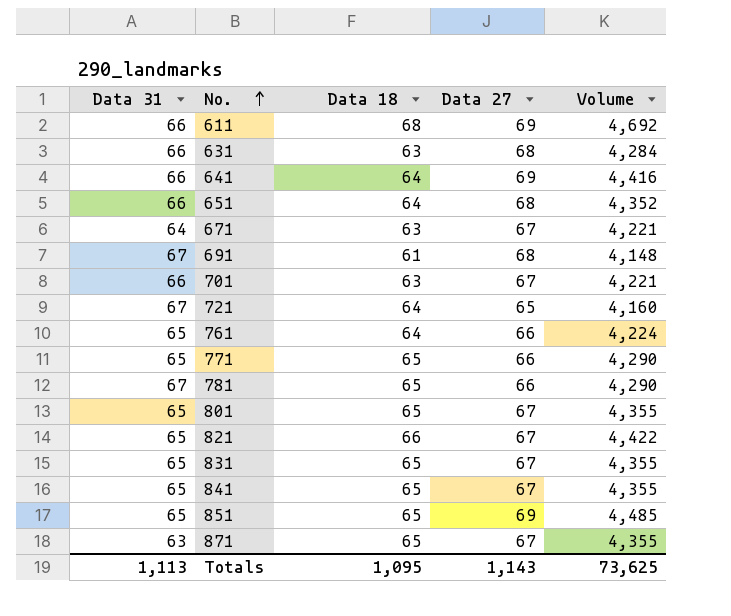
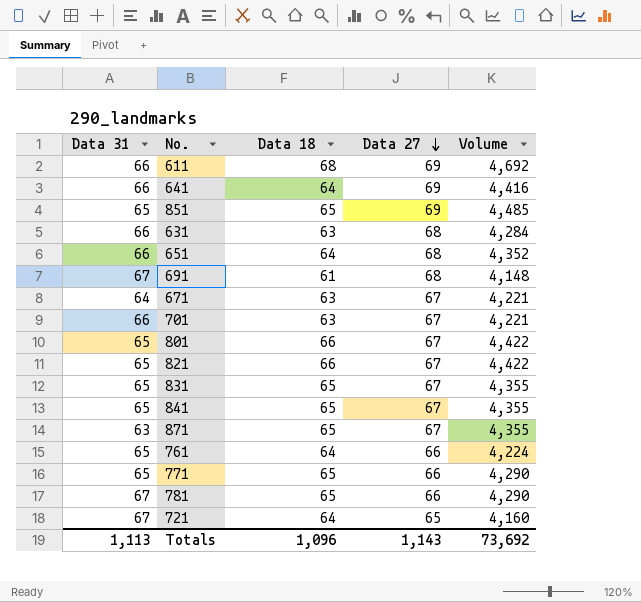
row order: No. ascending -> Data 27 descending
801 | Data 18: 65 -> 66
801 | Volume: 4,355 -> 4,422
Totals | Data 18: 1,095 -> 1,096
Totals | Volume: 73,625 -> 73,692

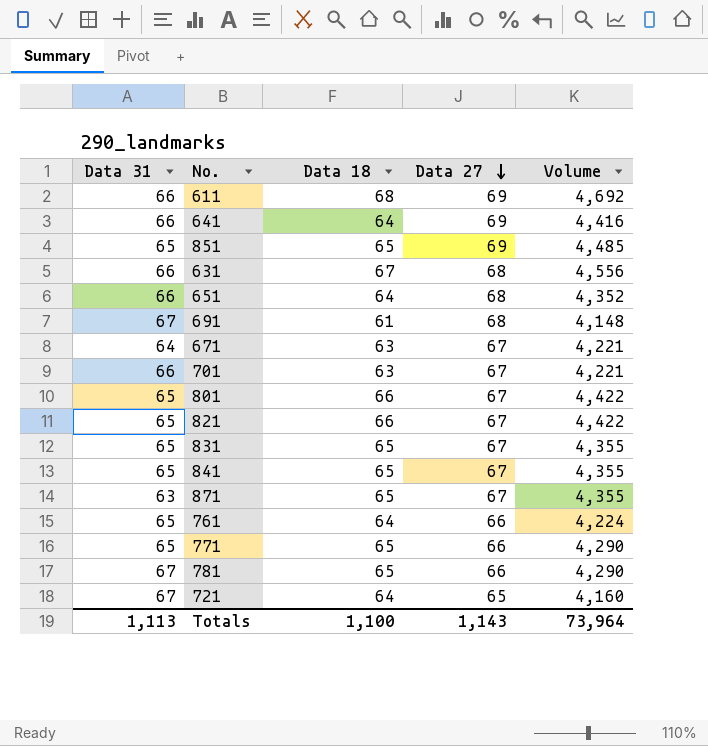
631 | Data 18: 63 -> 67
631 | Volume: 4,284 -> 4,556
Totals | Data 18: 1,096 -> 1,100
Totals | Volume: 73,692 -> 73,964

